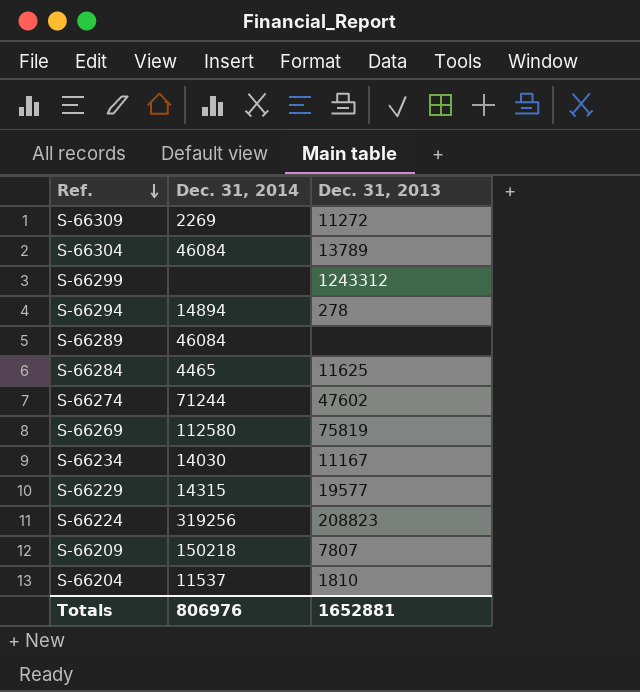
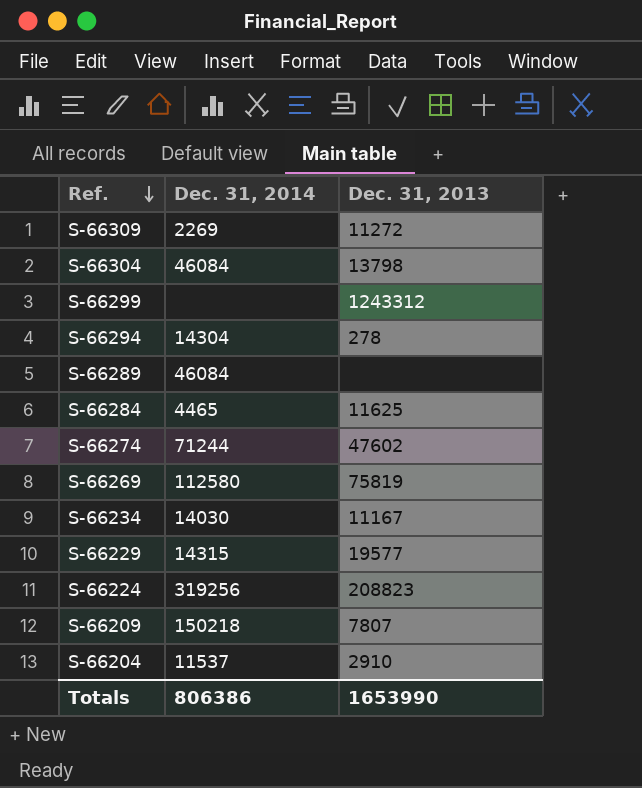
S-66304 | Dec. 31, 2013: 13789 -> 13798
S-66294 | Dec. 31, 2014: 14894 -> 14304
S-66204 | Dec. 31, 2013: 1810 -> 2910
Totals | Dec. 31, 2014: 806976 -> 806386
Totals | Dec. 31, 2013: 1652881 -> 1653990

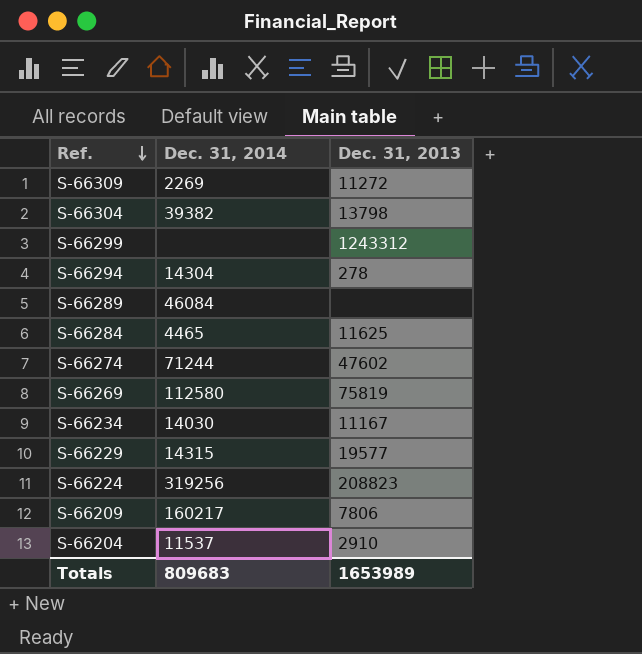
S-66304 | Dec. 31, 2014: 46084 -> 39382
S-66209 | Dec. 31, 2014: 150218 -> 160217
S-66209 | Dec. 31, 2013: 7807 -> 7806
Totals | Dec. 31, 2014: 806386 -> 809683
Totals | Dec. 31, 2013: 1653990 -> 1653989

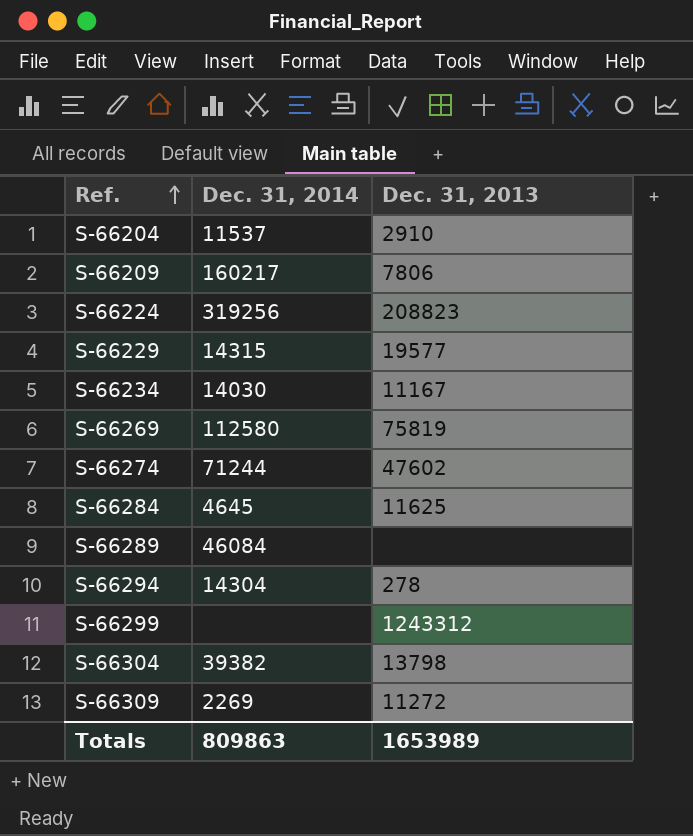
row order: Ref. descending -> Ref. ascending
S-66284 | Dec. 31, 2014: 4465 -> 4645
Totals | Dec. 31, 2014: 809683 -> 809863

